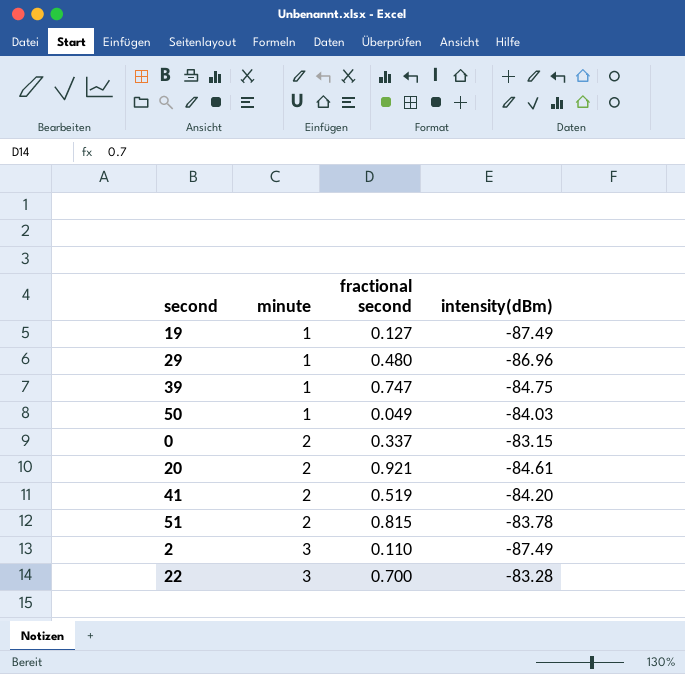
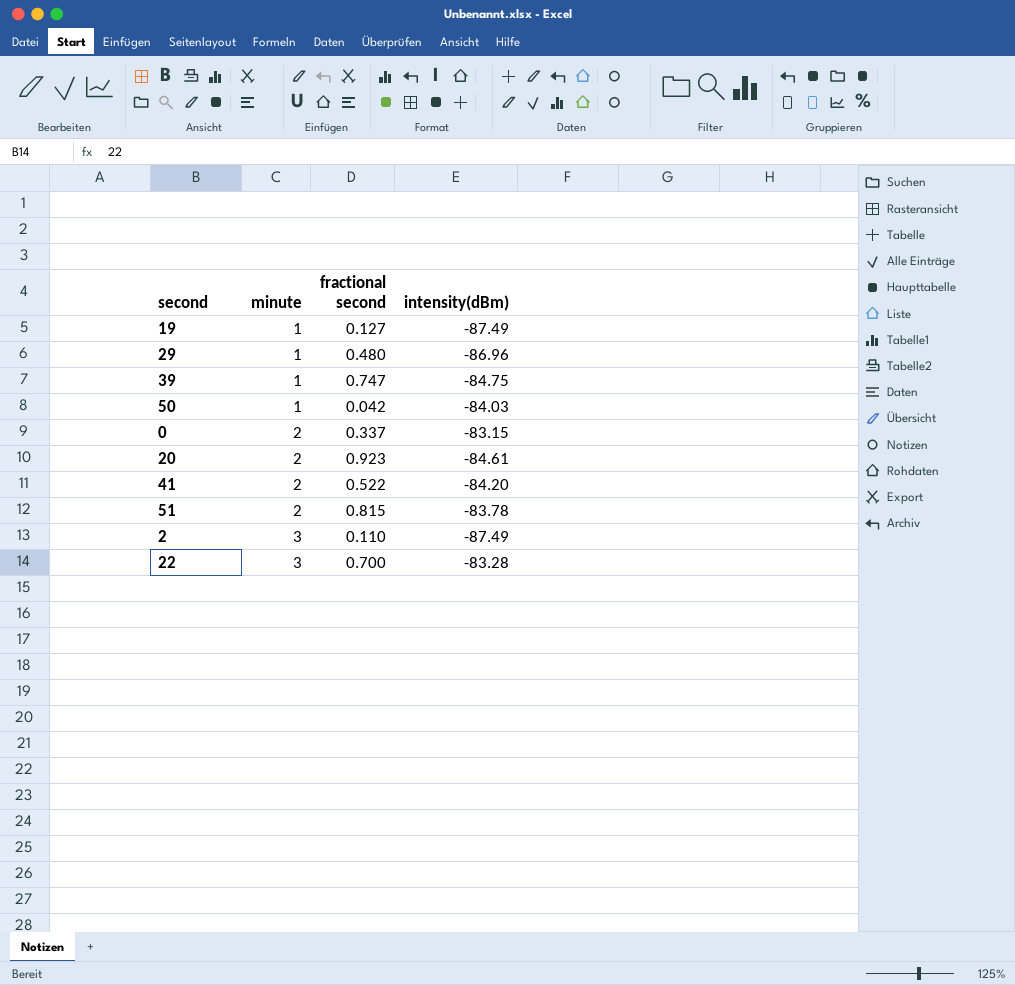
50 | fractional second: 0.049 -> 0.042
20 | fractional second: 0.921 -> 0.923
41 | fractional second: 0.519 -> 0.522

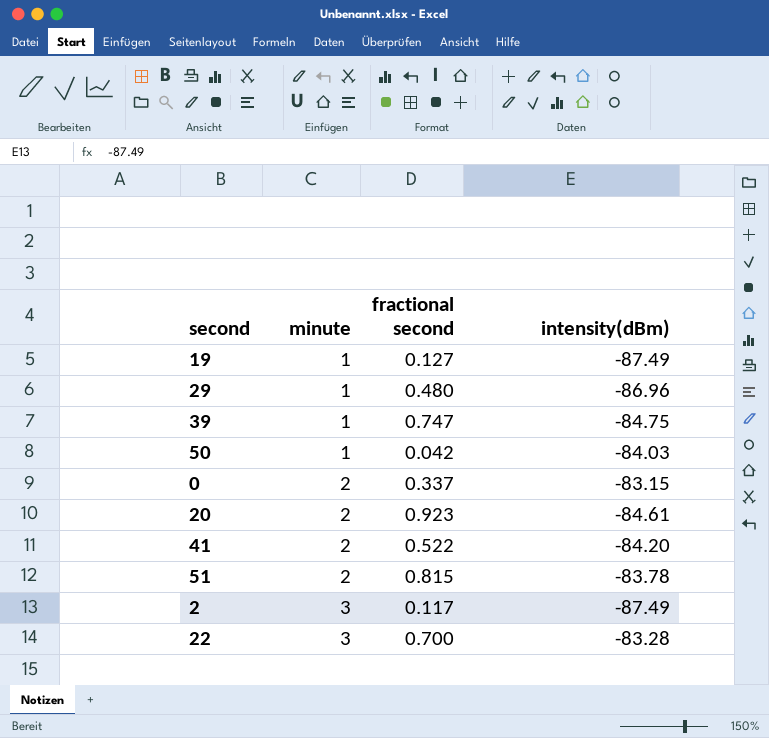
2 | fractional second: 0.110 -> 0.117

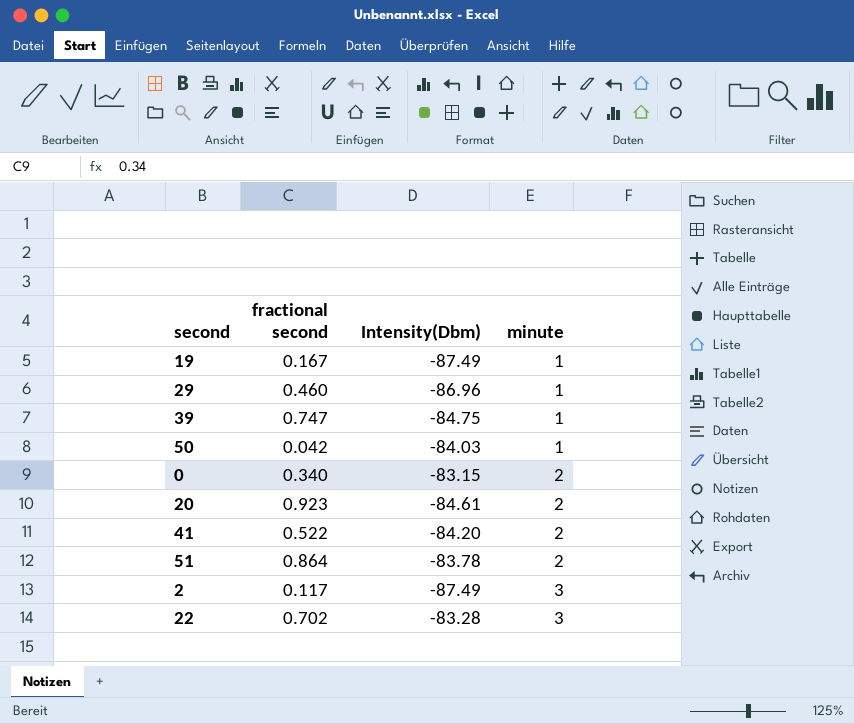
column name: intensity(dBm) -> Intensity(Dbm)
column minute | position: 2 -> 4
19 | fractional second: 0.127 -> 0.167
29 | fractional second: 0.480 -> 0.460
0 | fractional second: 0.337 -> 0.340
51 | fractional second: 0.815 -> 0.864
22 | fractional second: 0.700 -> 0.702

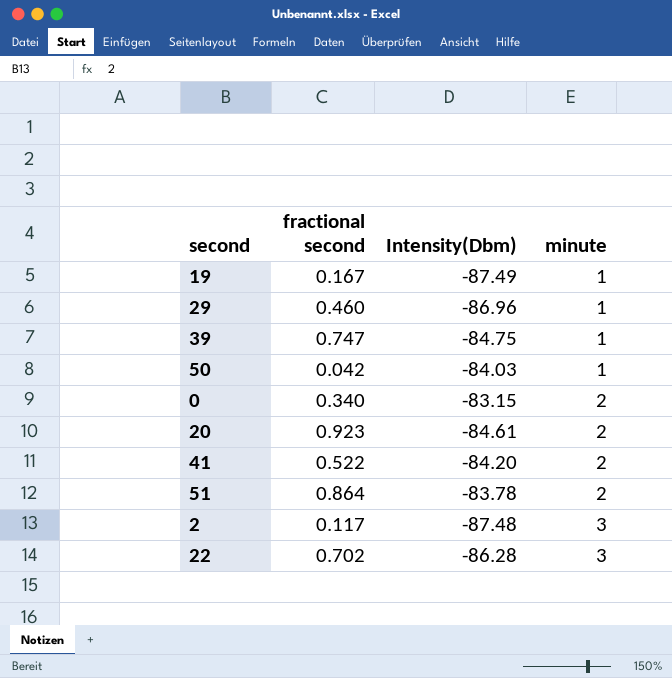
2 | Intensity(Dbm): -87.49 -> -87.48
22 | Intensity(Dbm): -83.28 -> -86.28

